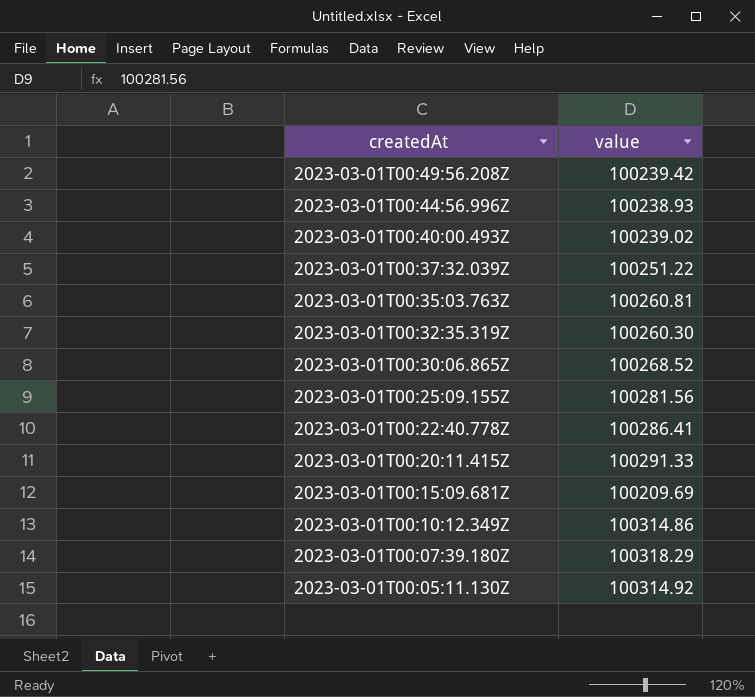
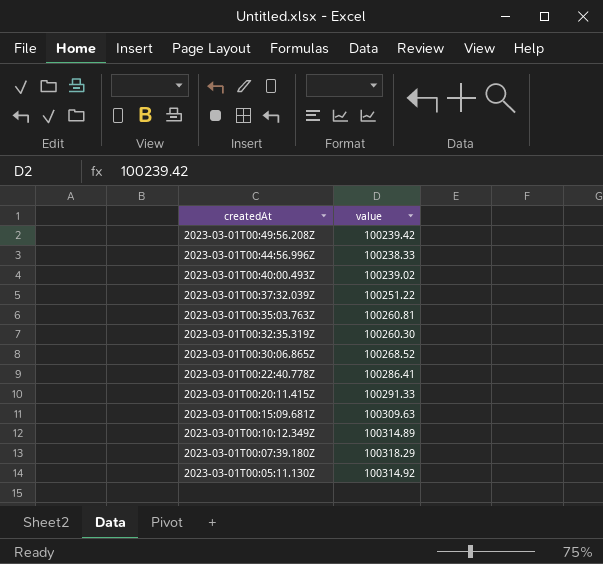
row 2023-03-01T00:25:09.155Z: 100281.56 -> none
2023-03-01T00:44:56.996Z | value: 100238.93 -> 100238.33
2023-03-01T00:15:09.681Z | value: 100209.69 -> 100309.63
2023-03-01T00:10:12.349Z | value: 100314.86 -> 100314.89

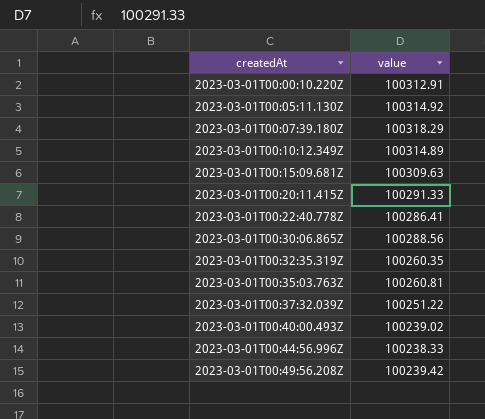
row order: createdAt descending -> createdAt ascending
row 2023-03-01T00:00:10.220Z: none -> 100312.91
2023-03-01T00:30:06.865Z | value: 100268.52 -> 100288.56
2023-03-01T00:32:35.319Z | value: 100260.30 -> 100260.35

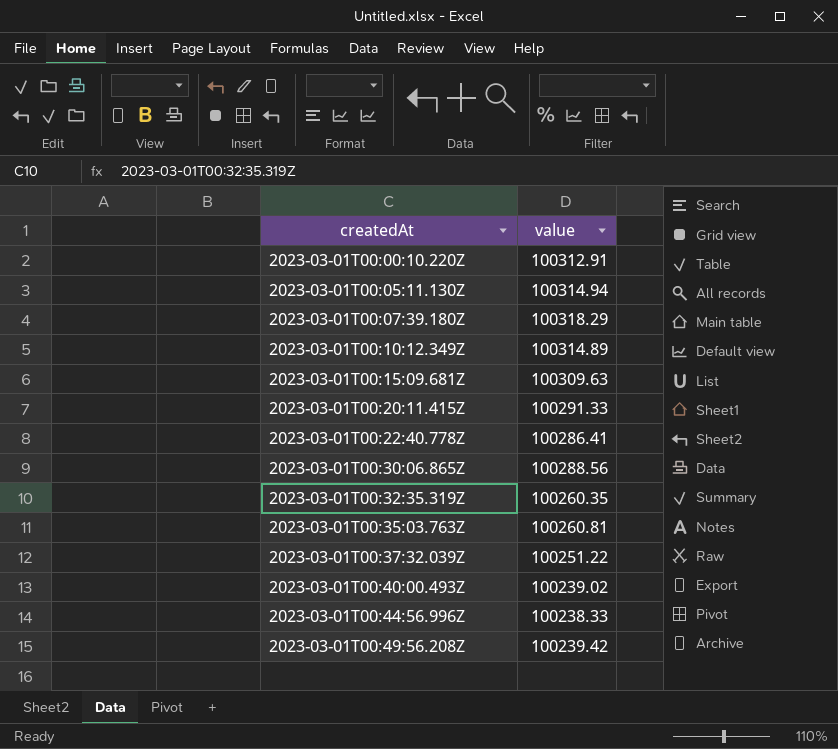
2023-03-01T00:05:11.130Z | value: 100314.92 -> 100314.94

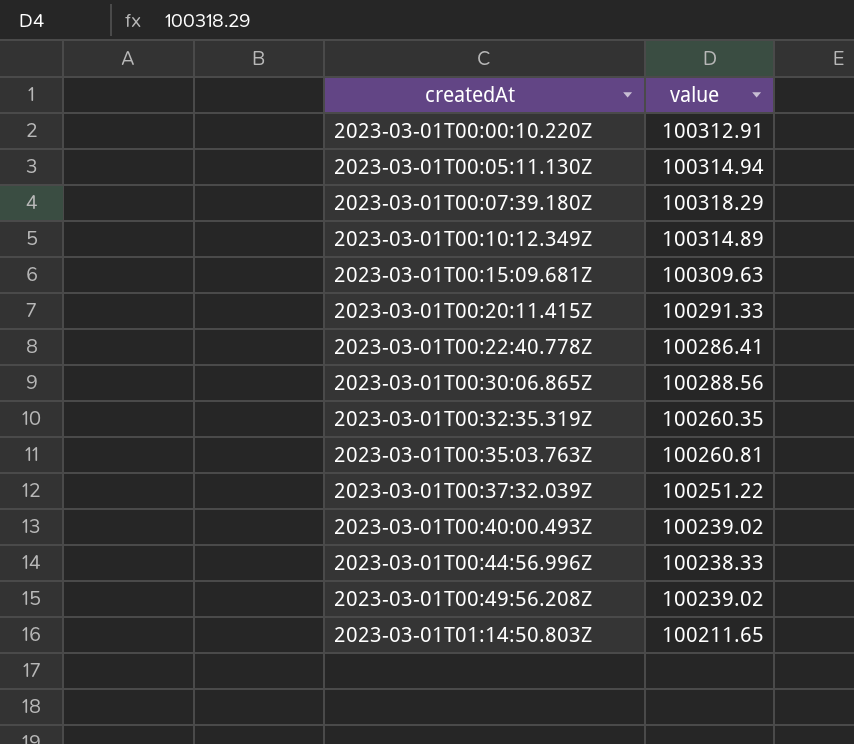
2023-03-01T00:49:56.208Z | value: 100239.42 -> 100239.02
row 2023-03-01T01:14:50.803Z: none -> 100211.65

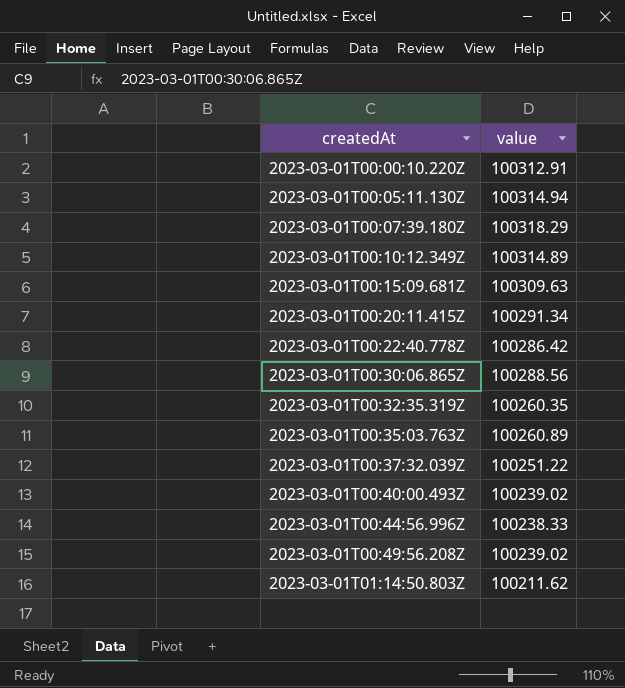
2023-03-01T00:20:11.415Z | value: 100291.33 -> 100291.34
2023-03-01T00:22:40.778Z | value: 100286.41 -> 100286.42
2023-03-01T00:35:03.763Z | value: 100260.81 -> 100260.89
2023-03-01T01:14:50.803Z | value: 100211.65 -> 100211.62

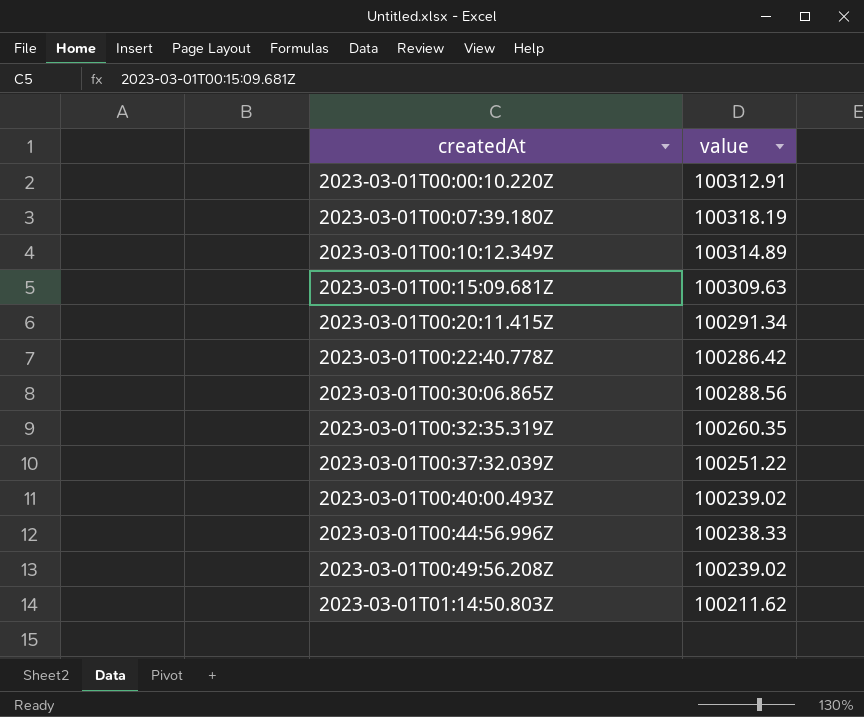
row 2023-03-01T00:05:11.130Z: 100314.94 -> none
row 2023-03-01T00:35:03.763Z: 100260.89 -> none
2023-03-01T00:07:39.180Z | value: 100318.29 -> 100318.19

